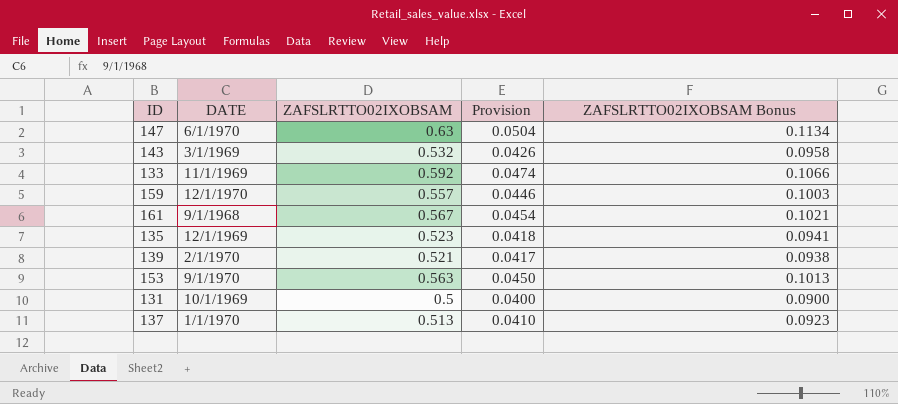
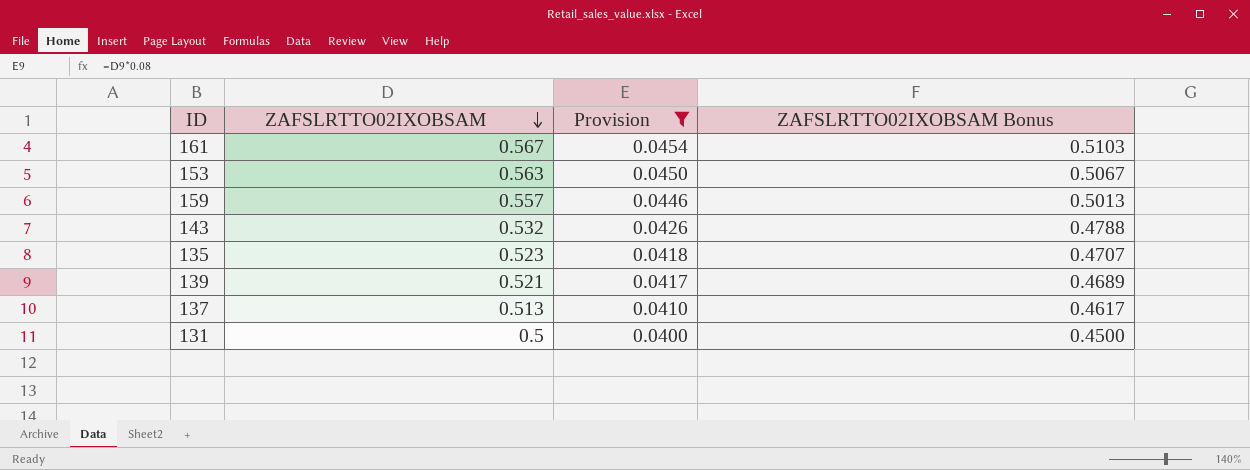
filter: none -> Provision <= 0.0454
row order: none -> ZAFSLRTTO02IXOBSAM descending
column DATE | position: 2 -> none
column ZAFSLRTTO02IXOBSAM Bonus | formula: [ZAFSLRTTO02IXOBSAM] * 0.18 -> [ZAFSLRTTO02IXOBSAM] * 0.9

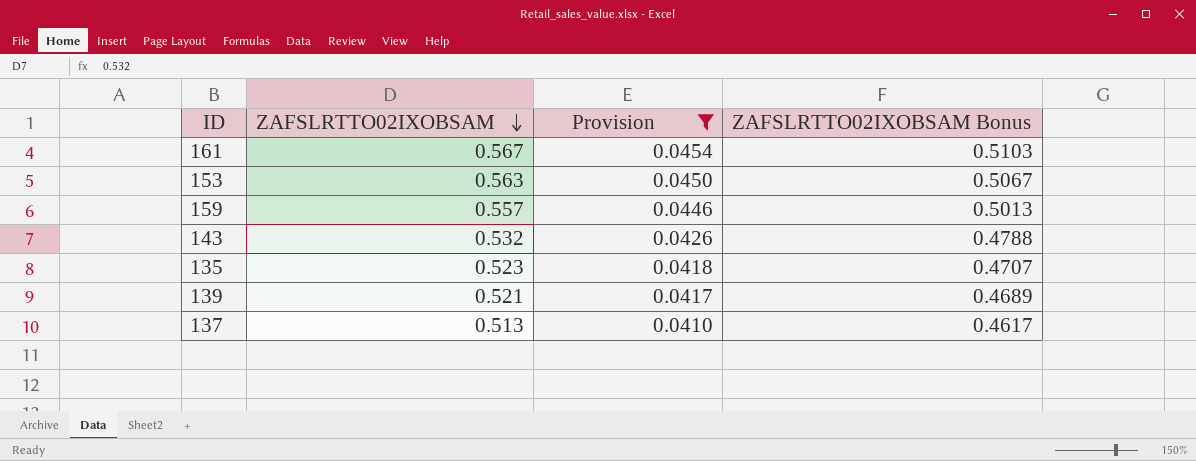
row 131: 0.5 | 0.0400 | 0.4500 -> none

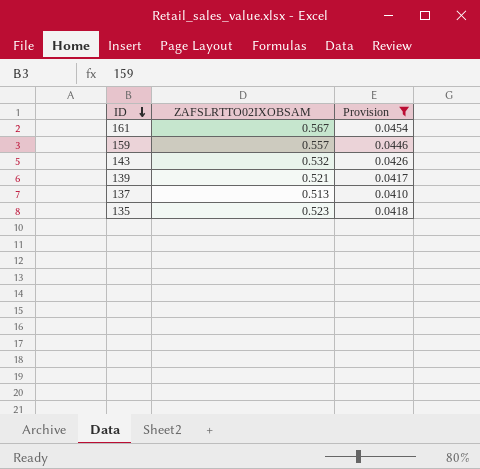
row order: ZAFSLRTTO02IXOBSAM descending -> ID descending
column ZAFSLRTTO02IXOBSAM Bonus | formula: [ZAFSLRTTO02IXOBSAM] * 0.9 -> none
row 153: 0.563 | 0.0450 | 0.5067 -> none

